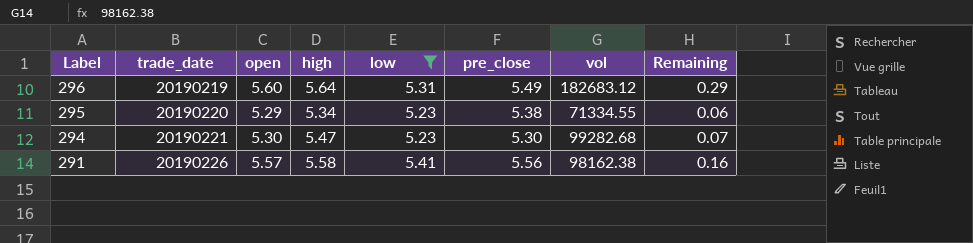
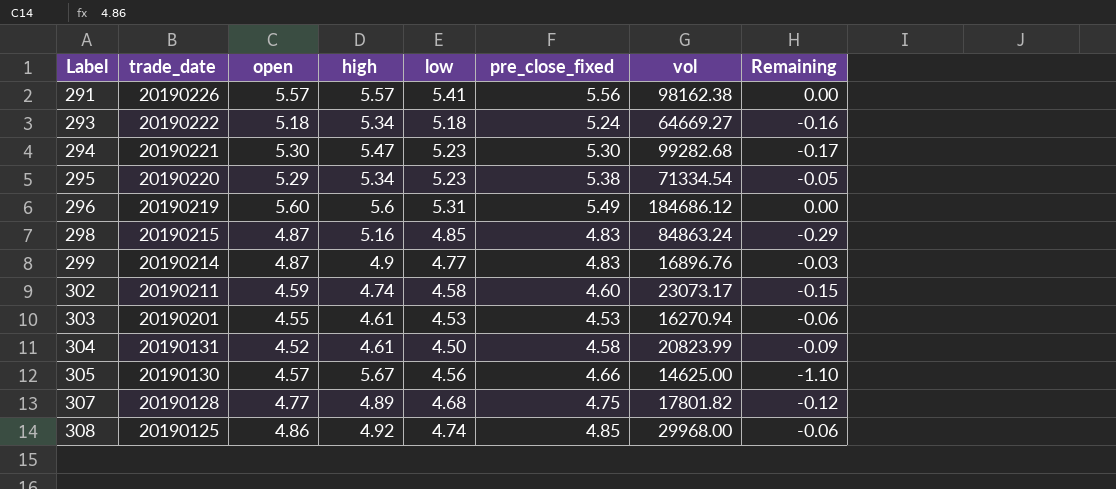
filter: low >= 5.23 -> none
row order: Label descending -> Label ascending
column name: pre_close -> pre_close_fixed
column Remaining | formula: [open] - [low] -> [open] - [high]
291 | high: 5.58 -> 5.57
295 | vol: 71334.55 -> 71334.54
296 | high: 5.64 -> 5.6
296 | vol: 182683.12 -> 184686.12

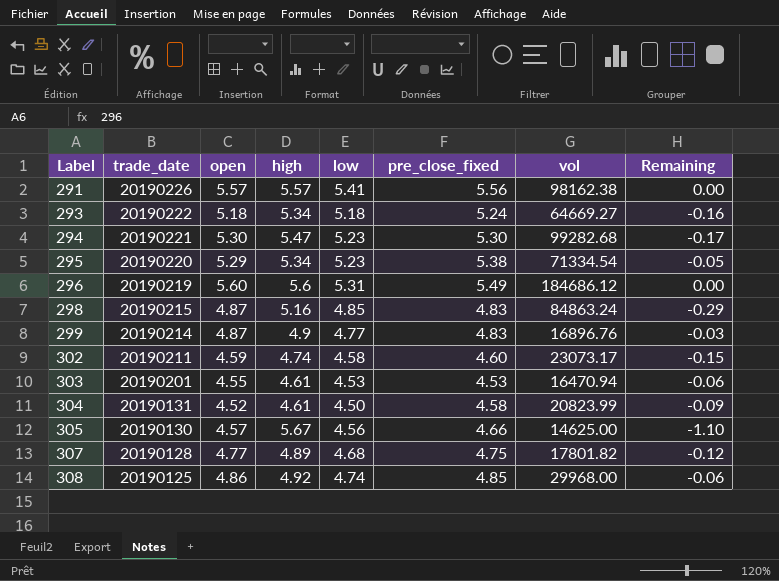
303 | vol: 16270.94 -> 16470.94

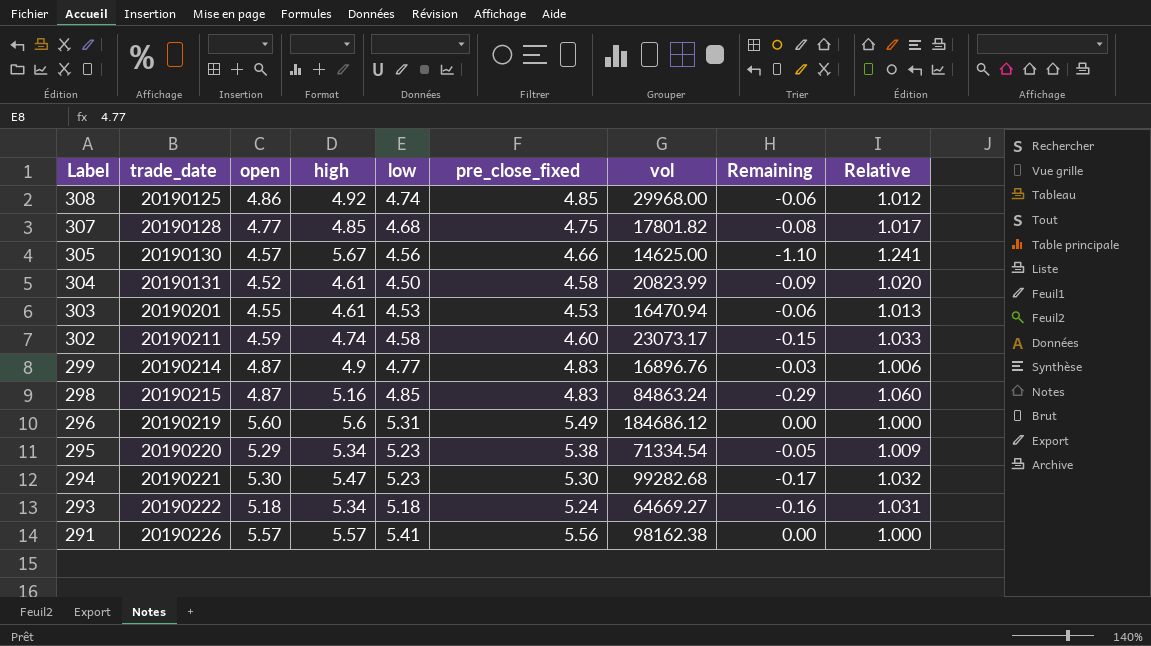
row order: Label ascending -> Label descending
column Relative | formula: none -> [high] / [open]
307 | high: 4.89 -> 4.85
307 | Remaining: -0.12 -> -0.08

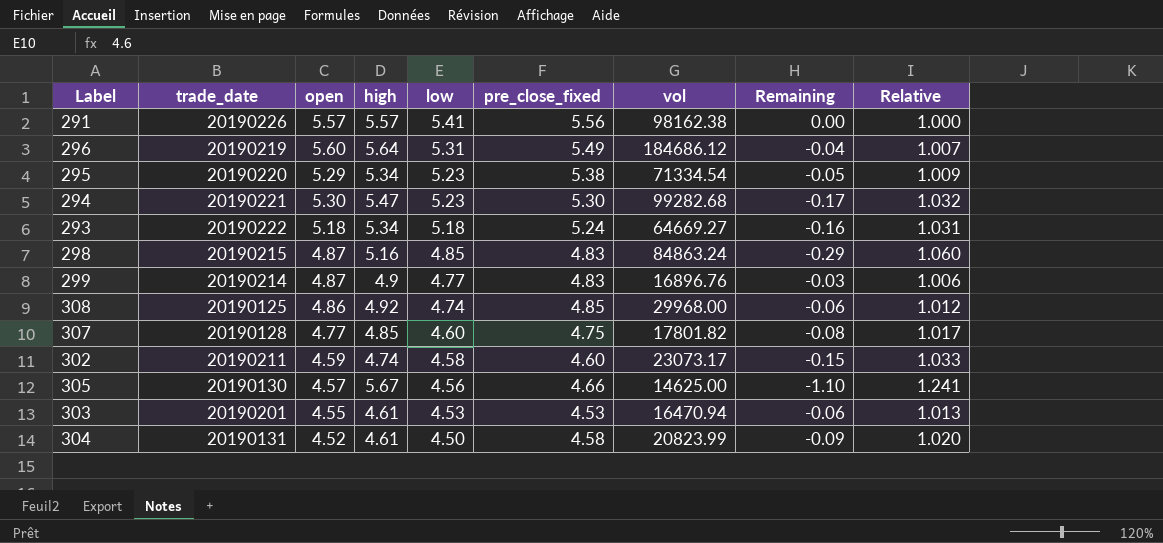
row order: Label descending -> low descending
296 | high: 5.6 -> 5.64
296 | Remaining: 0.00 -> -0.04
296 | Relative: 1.000 -> 1.007
307 | low: 4.68 -> 4.60

